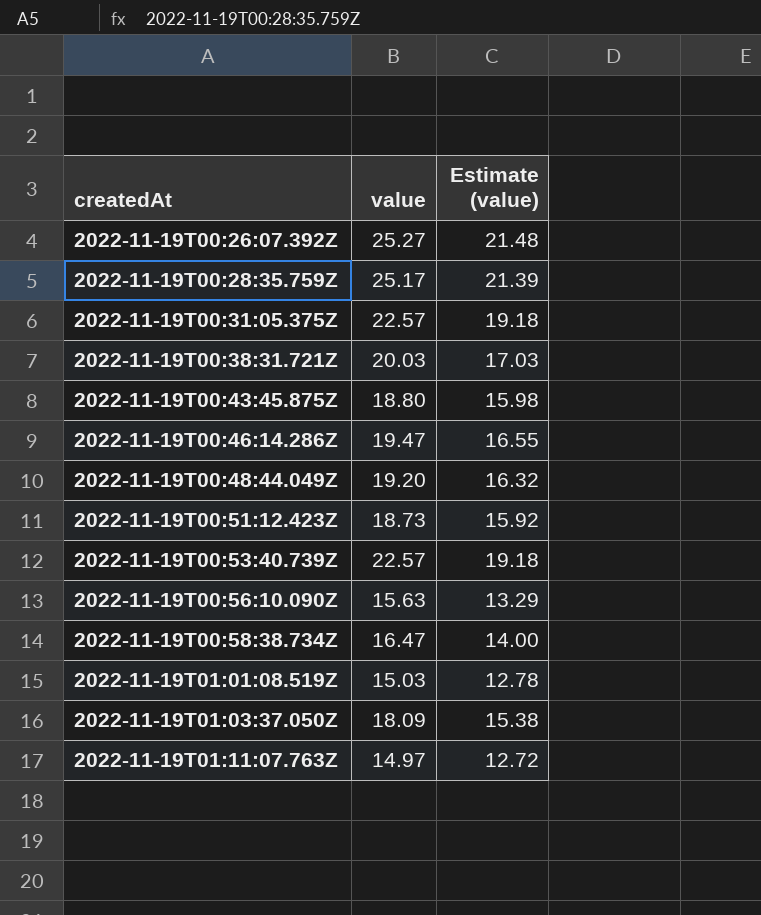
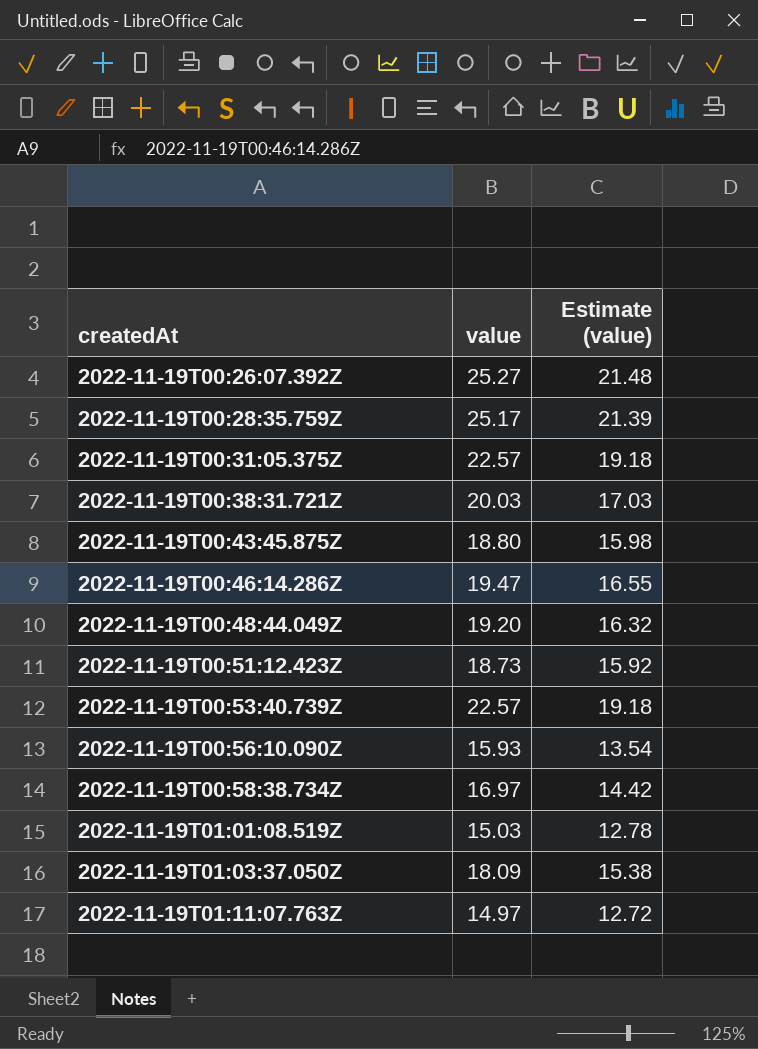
2022-11-19T00:56:10.090Z | value: 15.63 -> 15.93
2022-11-19T00:56:10.090Z | Estimate (value): 13.29 -> 13.54
2022-11-19T00:58:38.734Z | value: 16.47 -> 16.97
2022-11-19T00:58:38.734Z | Estimate (value): 14.00 -> 14.42

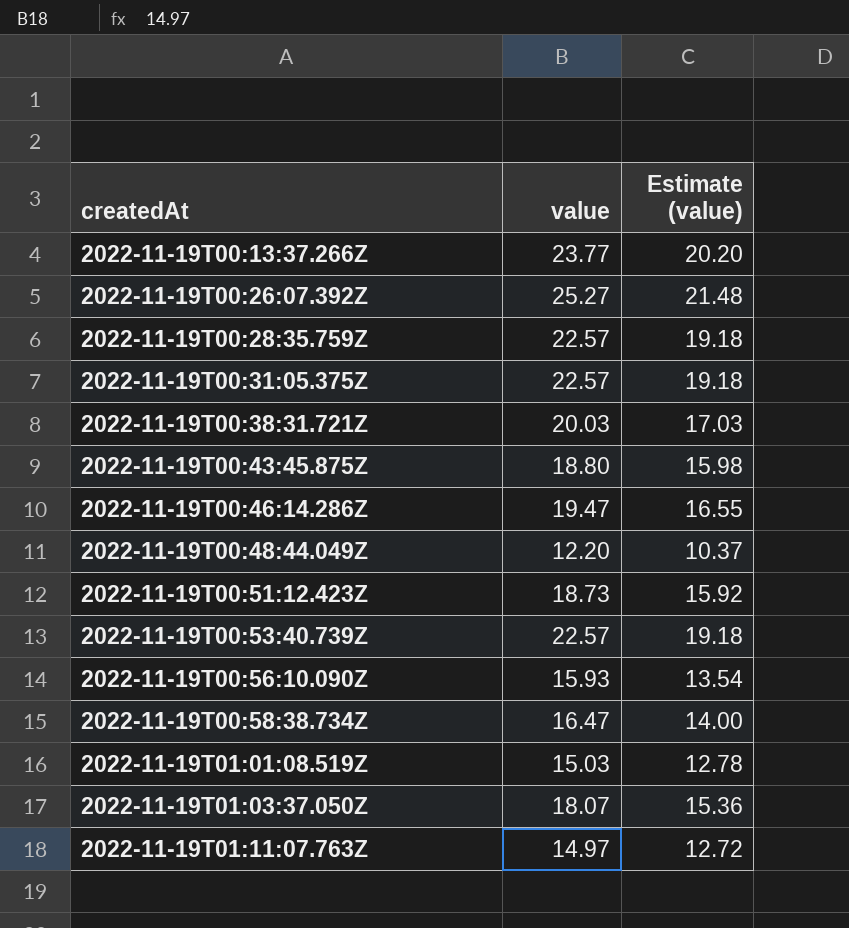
row 2022-11-19T00:13:37.266Z: none -> 23.77 | 20.20
2022-11-19T00:28:35.759Z | value: 25.17 -> 22.57
2022-11-19T00:28:35.759Z | Estimate (value): 21.39 -> 19.18
2022-11-19T00:48:44.049Z | value: 19.20 -> 12.20
2022-11-19T00:48:44.049Z | Estimate (value): 16.32 -> 10.37
2022-11-19T00:58:38.734Z | value: 16.97 -> 16.47
2022-11-19T00:58:38.734Z | Estimate (value): 14.42 -> 14.00
2022-11-19T01:03:37.050Z | value: 18.09 -> 18.07
2022-11-19T01:03:37.050Z | Estimate (value): 15.38 -> 15.36

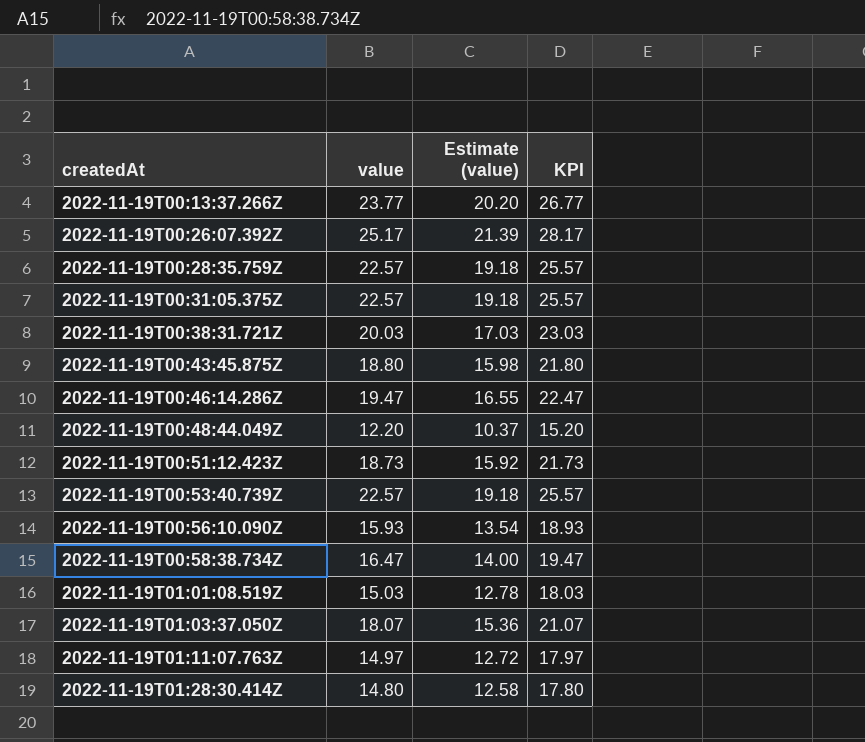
column KPI | formula: none -> [value] + 3
2022-11-19T00:26:07.392Z | value: 25.27 -> 25.17
2022-11-19T00:26:07.392Z | Estimate (value): 21.48 -> 21.39
row 2022-11-19T01:28:30.414Z: none -> 14.80 | 12.58 | 17.80

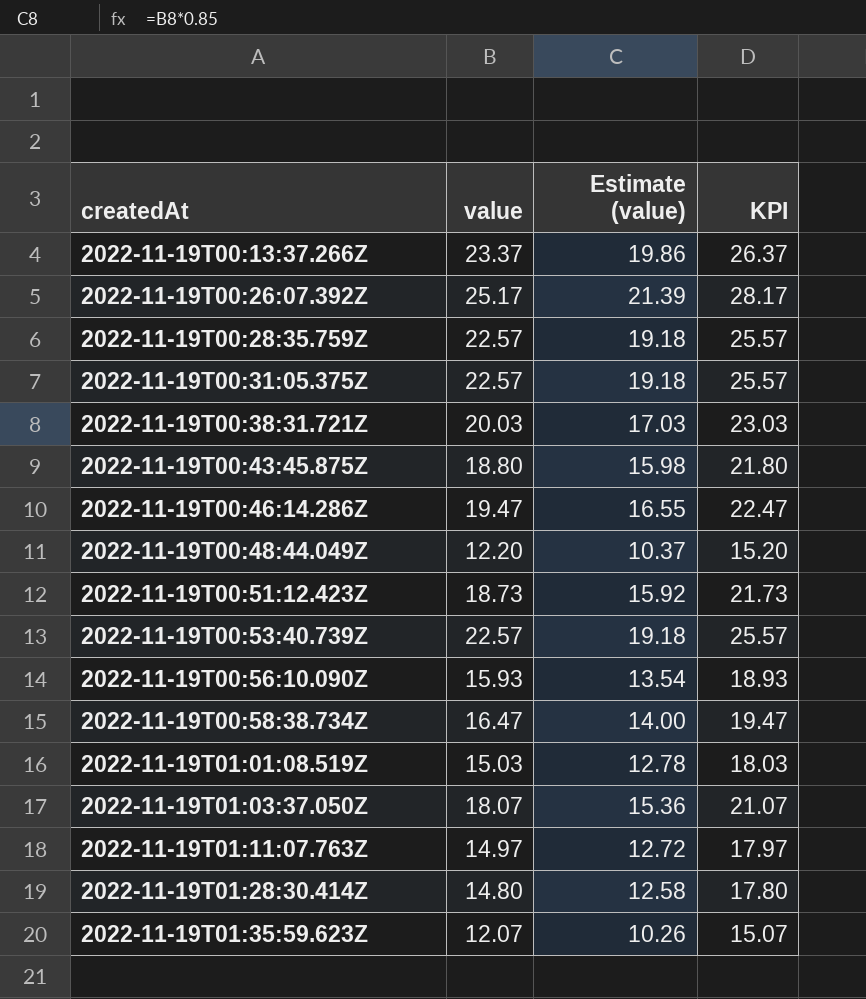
2022-11-19T00:13:37.266Z | value: 23.77 -> 23.37
2022-11-19T00:13:37.266Z | Estimate (value): 20.20 -> 19.86
2022-11-19T00:13:37.266Z | KPI: 26.77 -> 26.37
row 2022-11-19T01:35:59.623Z: none -> 12.07 | 10.26 | 15.07

